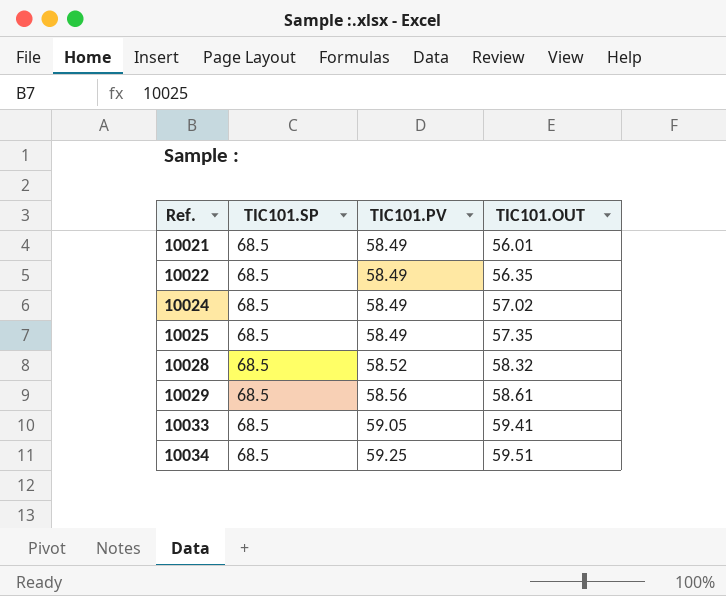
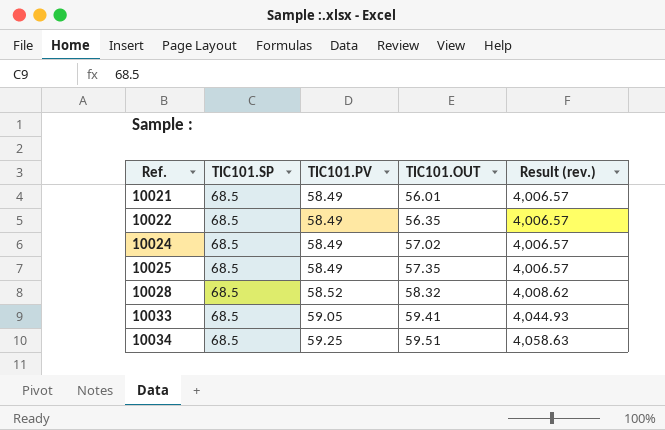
column Result (rev.) | formula: none -> [TIC101.SP] * [TIC101.PV]
row 10029: 68.5 | 58.56 | 58.61 -> none

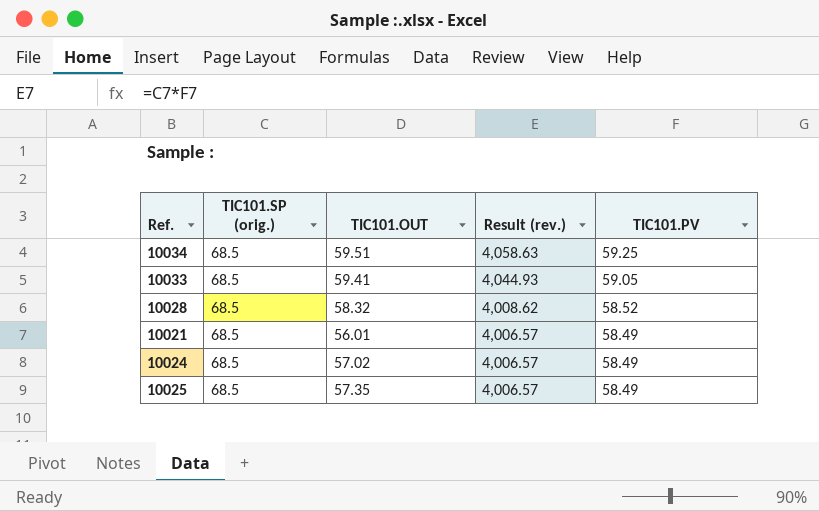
row order: Ref. ascending -> Result (rev.) descending
column name: TIC101.SP -> TIC101.SP (orig.)
column TIC101.PV | position: 3 -> 5
row 10022: 68.5 | 58.49 | 56.35 | 4,006.57 -> none

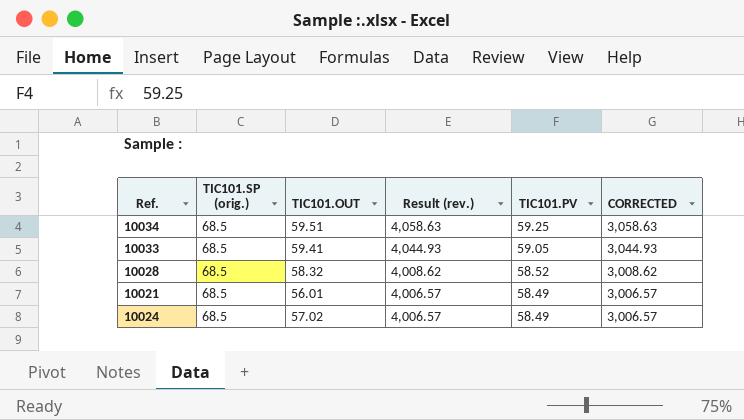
column CORRECTED | formula: none -> [Result (rev.)] - 1000
row 10025: 68.5 | 57.35 | 4,006.57 | 58.49 -> none

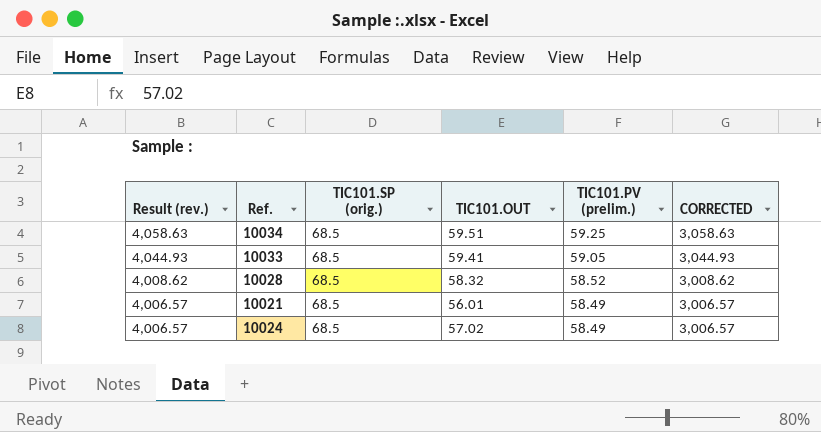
column Result (rev.) | position: 4 -> 1
column name: TIC101.PV -> TIC101.PV (prelim.)

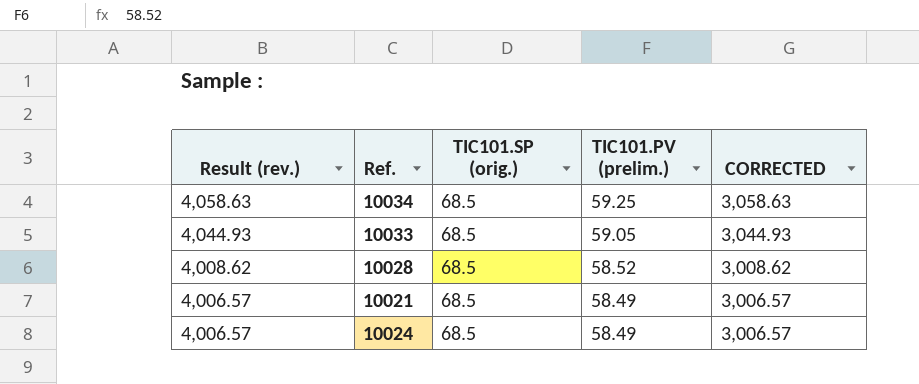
column TIC101.OUT | position: 4 -> none

